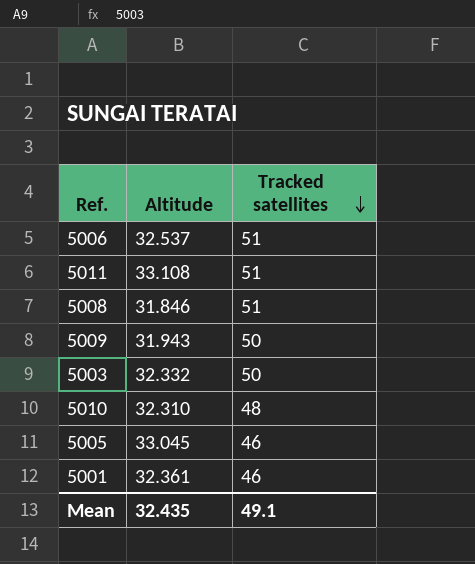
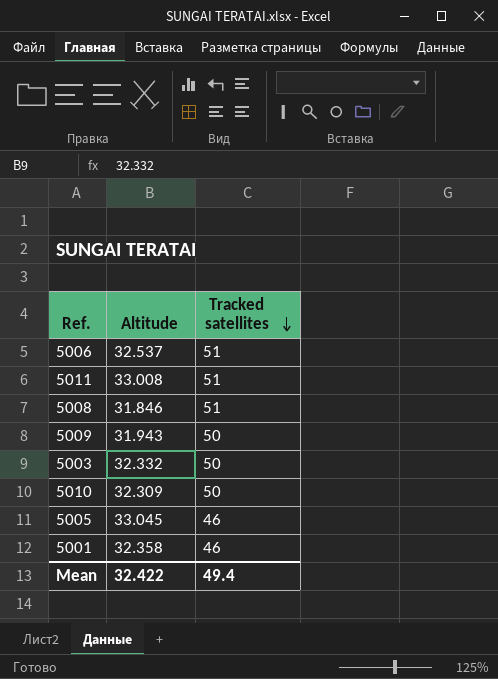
5011 | Altitude: 33.108 -> 33.008
5010 | Altitude: 32.310 -> 32.309
5010 | Tracked satellites: 48 -> 50
5001 | Altitude: 32.361 -> 32.358
Mean | Altitude: 32.435 -> 32.422
Mean | Tracked satellites: 49.1 -> 49.4

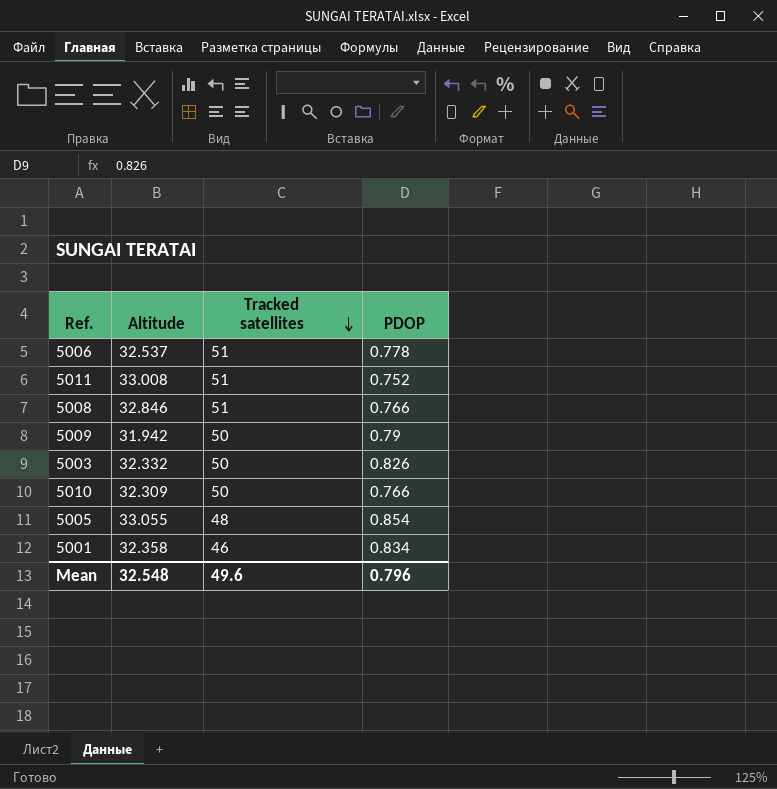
column PDOP | position: none -> 4
5008 | Altitude: 31.846 -> 32.846
5009 | Altitude: 31.943 -> 31.942
5005 | Altitude: 33.045 -> 33.055
5005 | Tracked satellites: 46 -> 48
Mean | Altitude: 32.422 -> 32.548
Mean | Tracked satellites: 49.4 -> 49.6

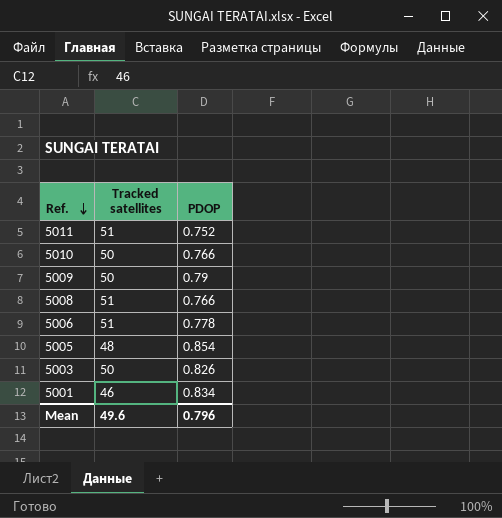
row order: Tracked satellites descending -> Ref. descending
column Altitude | position: 2 -> none

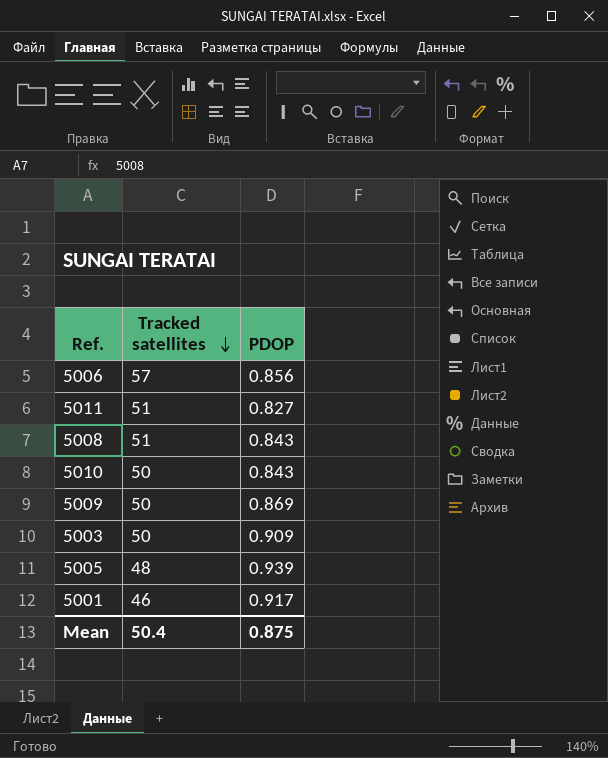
row order: Ref. descending -> Tracked satellites descending
5006 | Tracked satellites: 51 -> 57
5006 | PDOP: 0.778 -> 0.856
5011 | PDOP: 0.752 -> 0.827
5008 | PDOP: 0.766 -> 0.843
5010 | PDOP: 0.766 -> 0.843
5009 | PDOP: 0.79 -> 0.869
5003 | PDOP: 0.826 -> 0.909
5005 | PDOP: 0.854 -> 0.939
5001 | PDOP: 0.834 -> 0.917
Mean | Tracked satellites: 49.6 -> 50.4
Mean | PDOP: 0.796 -> 0.875

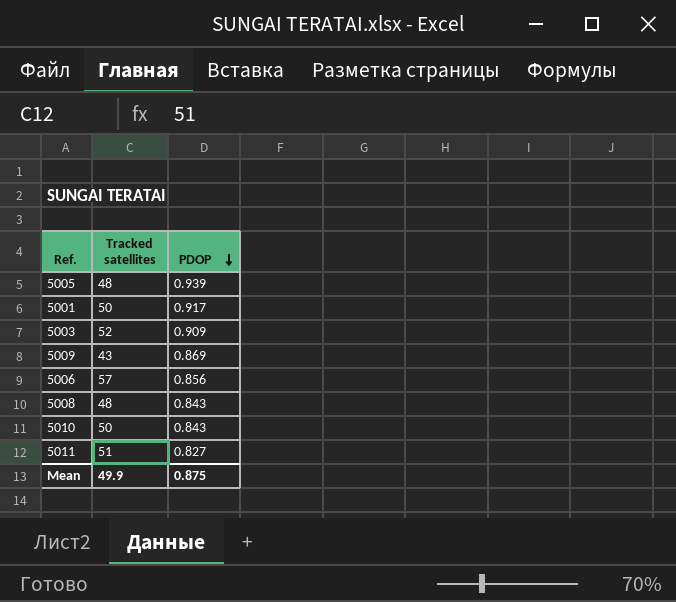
row order: Tracked satellites descending -> PDOP descending
5001 | Tracked satellites: 46 -> 50
5003 | Tracked satellites: 50 -> 52
5009 | Tracked satellites: 50 -> 43
5008 | Tracked satellites: 51 -> 48
Mean | Tracked satellites: 50.4 -> 49.9

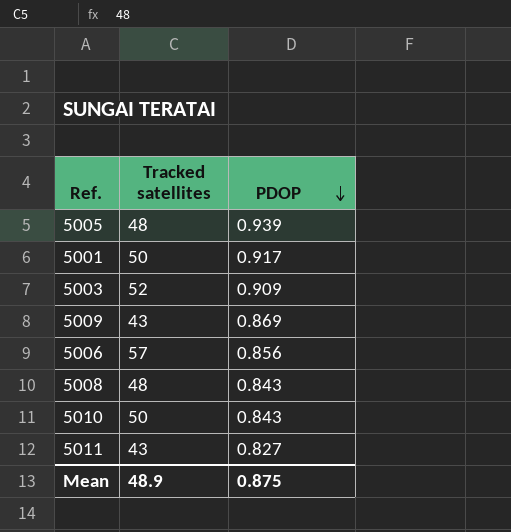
5011 | Tracked satellites: 51 -> 43
Mean | Tracked satellites: 49.9 -> 48.9

